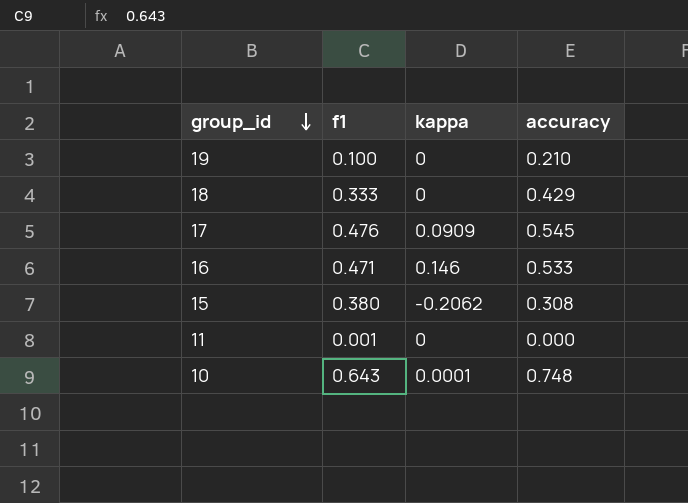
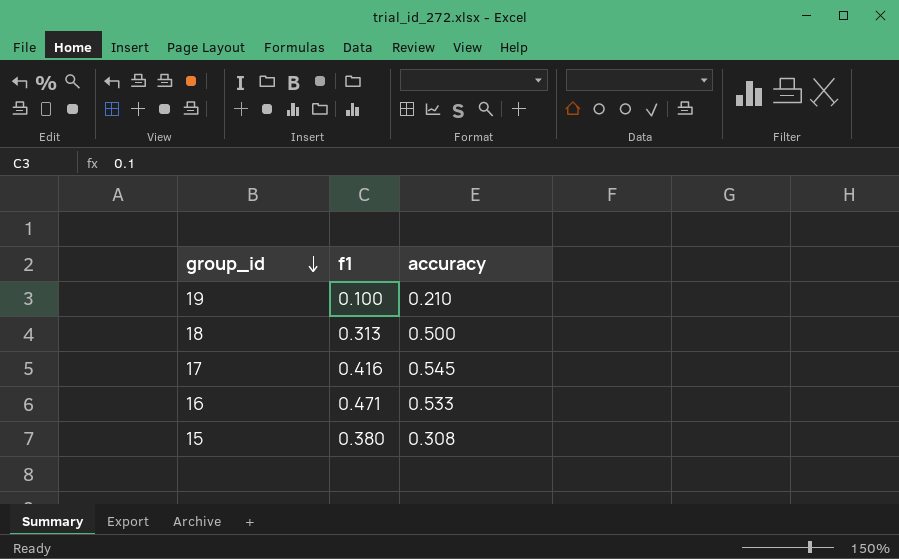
column kappa | position: 3 -> none
row 11: 0.001 | 0 | 0.000 -> none
row 10: 0.643 | 0.0001 | 0.748 -> none
18 | f1: 0.333 -> 0.313
18 | accuracy: 0.429 -> 0.500
17 | f1: 0.476 -> 0.416

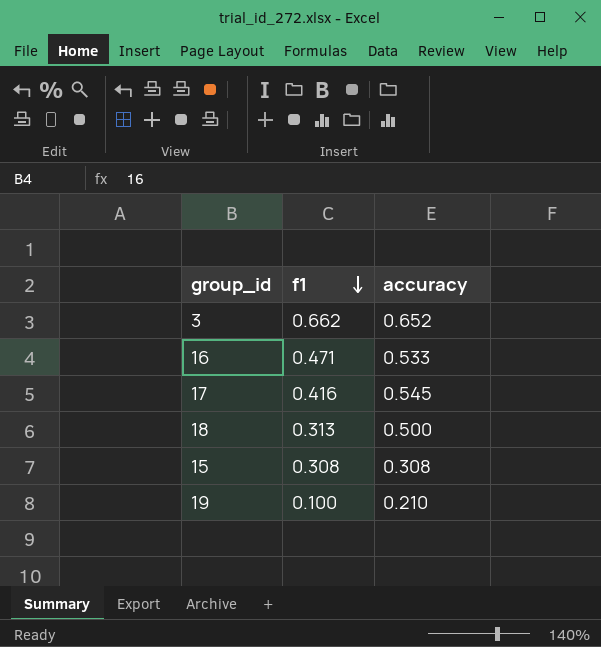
row order: group_id descending -> f1 descending
row 3: none -> 0.662 | 0.652
15 | f1: 0.380 -> 0.308

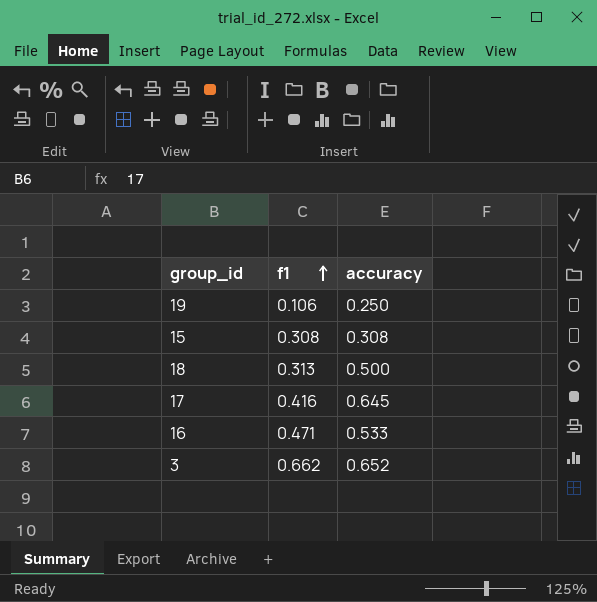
row order: f1 descending -> f1 ascending
19 | f1: 0.100 -> 0.106
19 | accuracy: 0.210 -> 0.250
17 | accuracy: 0.545 -> 0.645

